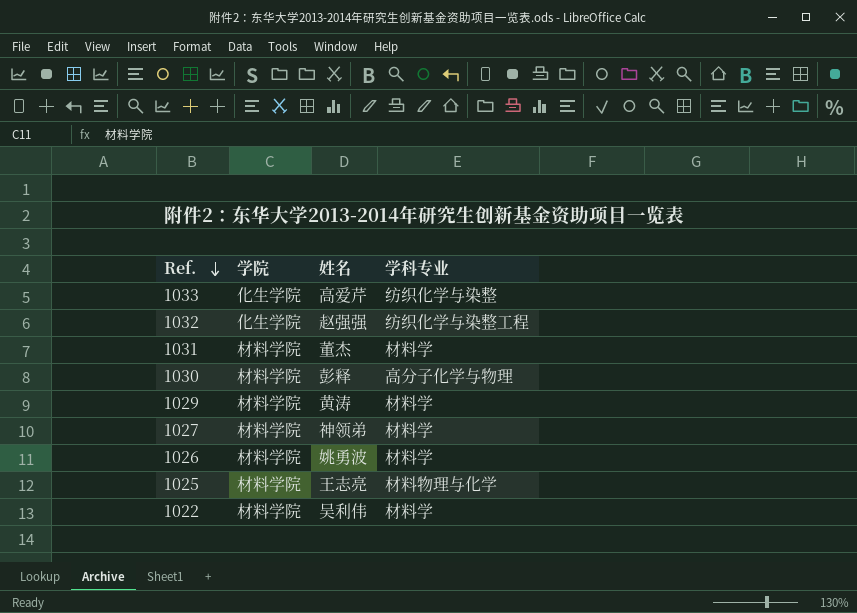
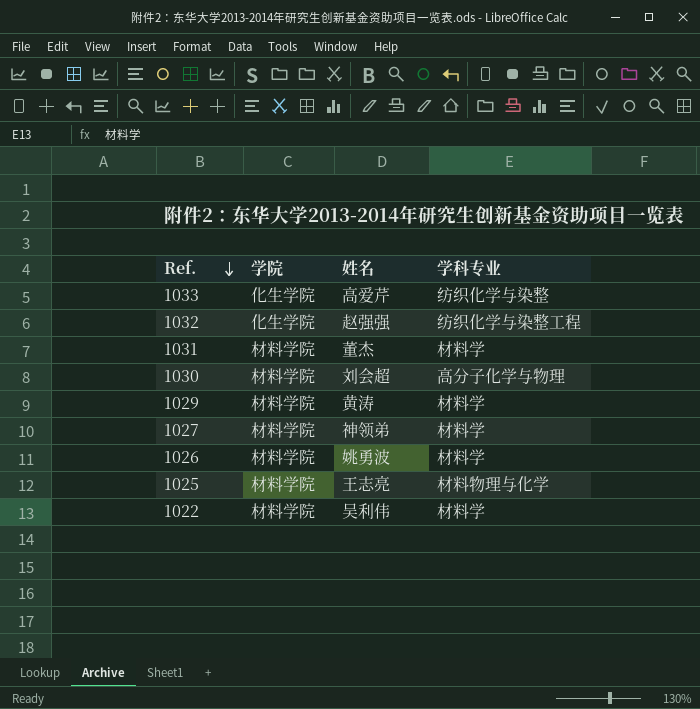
1030 | 姓名: 彭释 -> 刘会超

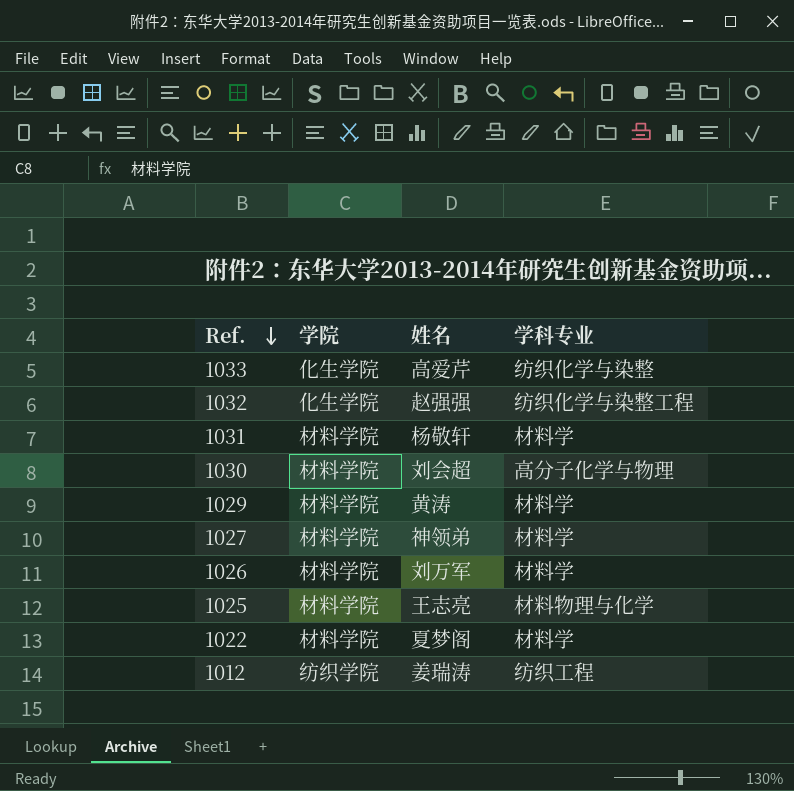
1031 | 姓名: 董杰 -> 杨敬轩
1026 | 姓名: 姚勇波 -> 刘万军
1022 | 姓名: 吴利伟 -> 夏梦阁
row 1012: none -> 纺织学院 | 姜瑞涛 | 纺织工程

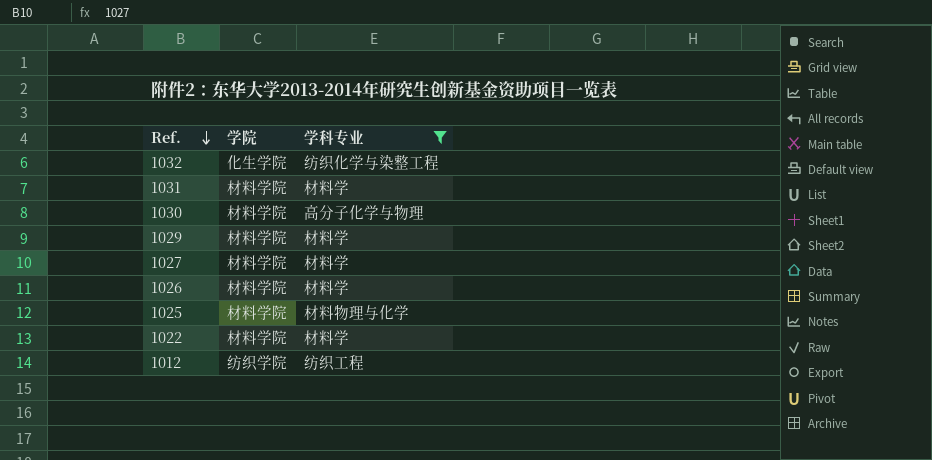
filter: none -> 学科专业 != 纺织化学与染整
column 姓名 | position: 3 -> none

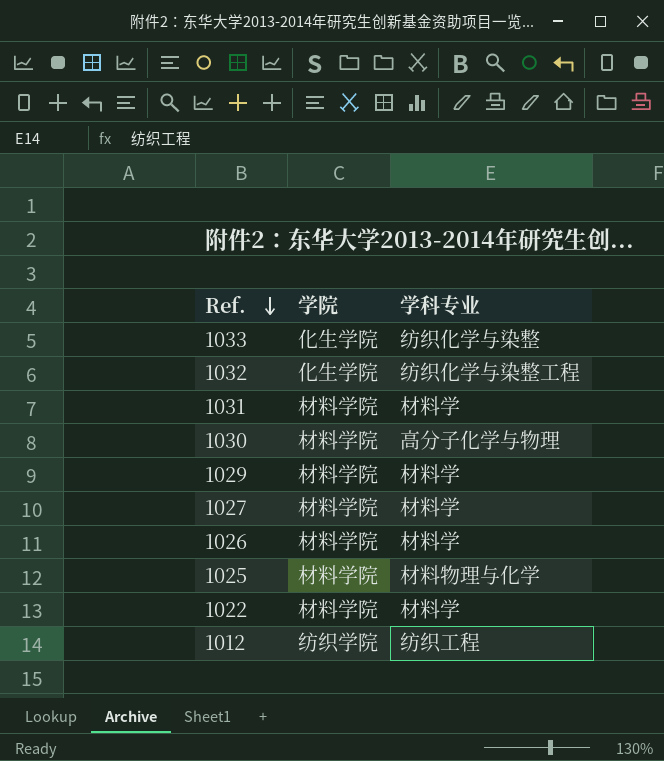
filter: 学科专业 != 纺织化学与染整 -> none

